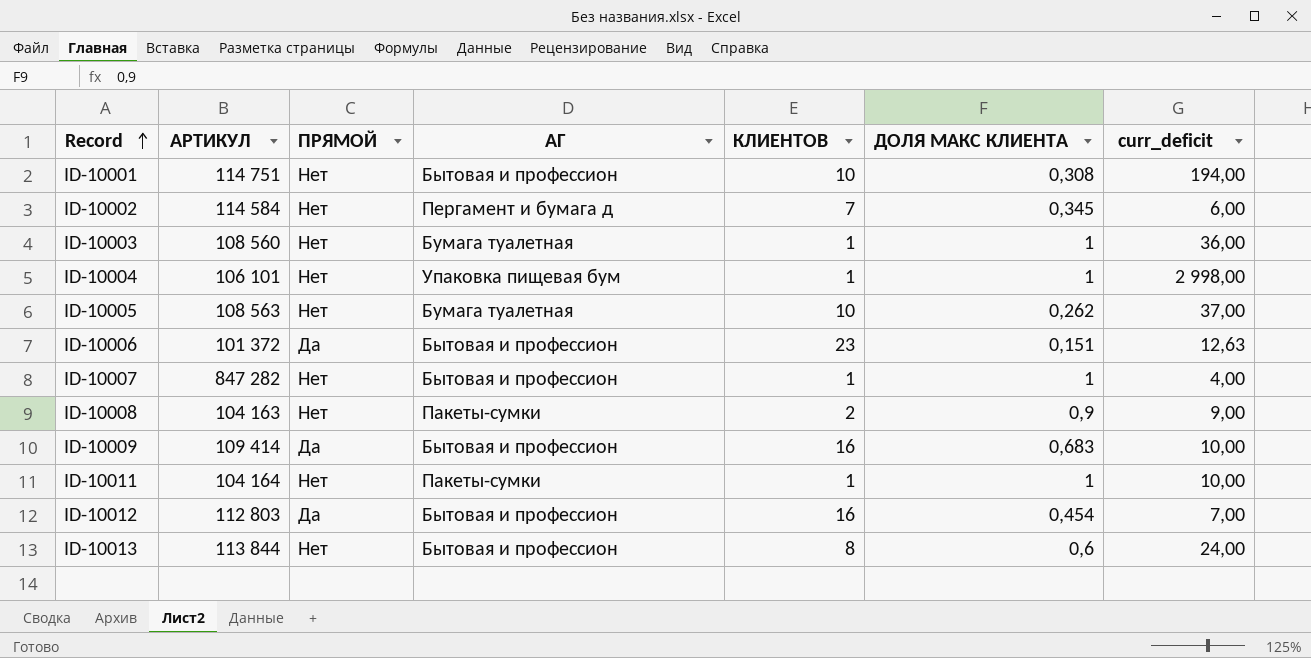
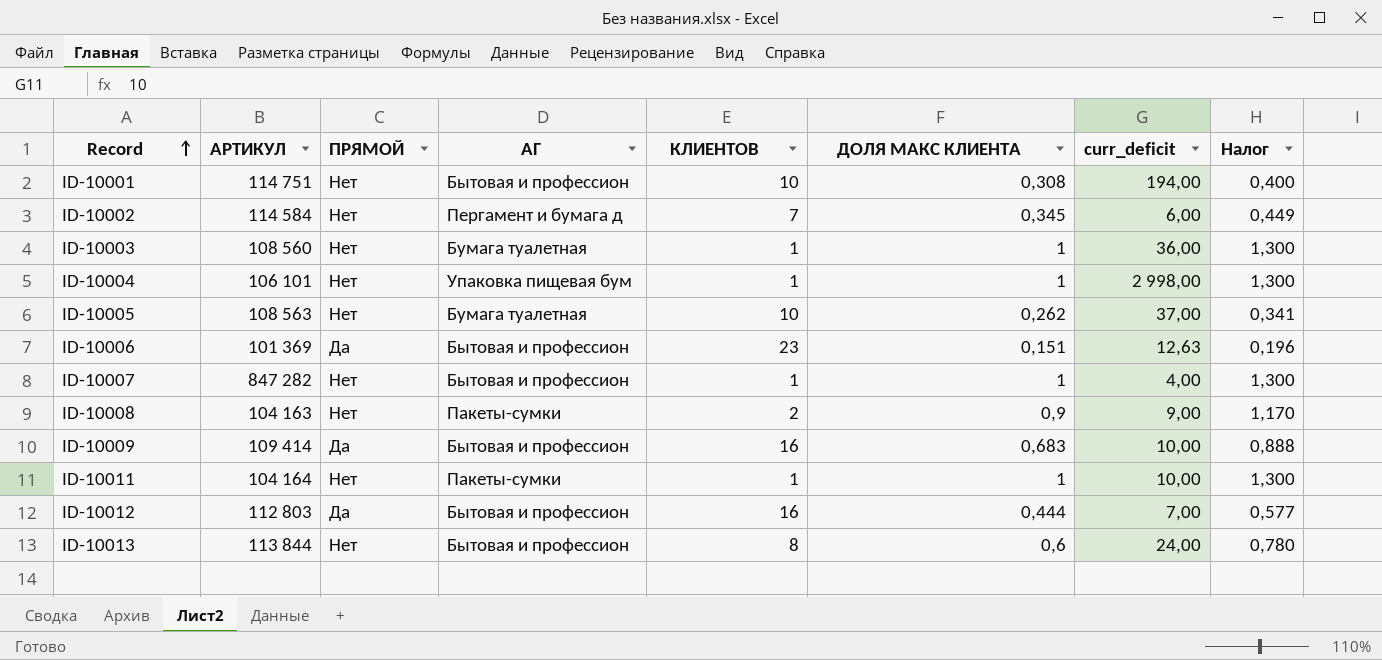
column Налог | formula: none -> [ДОЛЯ МАКС КЛИЕНТА] * 1,3
ID-10006 | АРТИКУЛ: 101 372 -> 101 369
ID-10012 | ДОЛЯ МАКС КЛИЕНТА: 0,454 -> 0,444

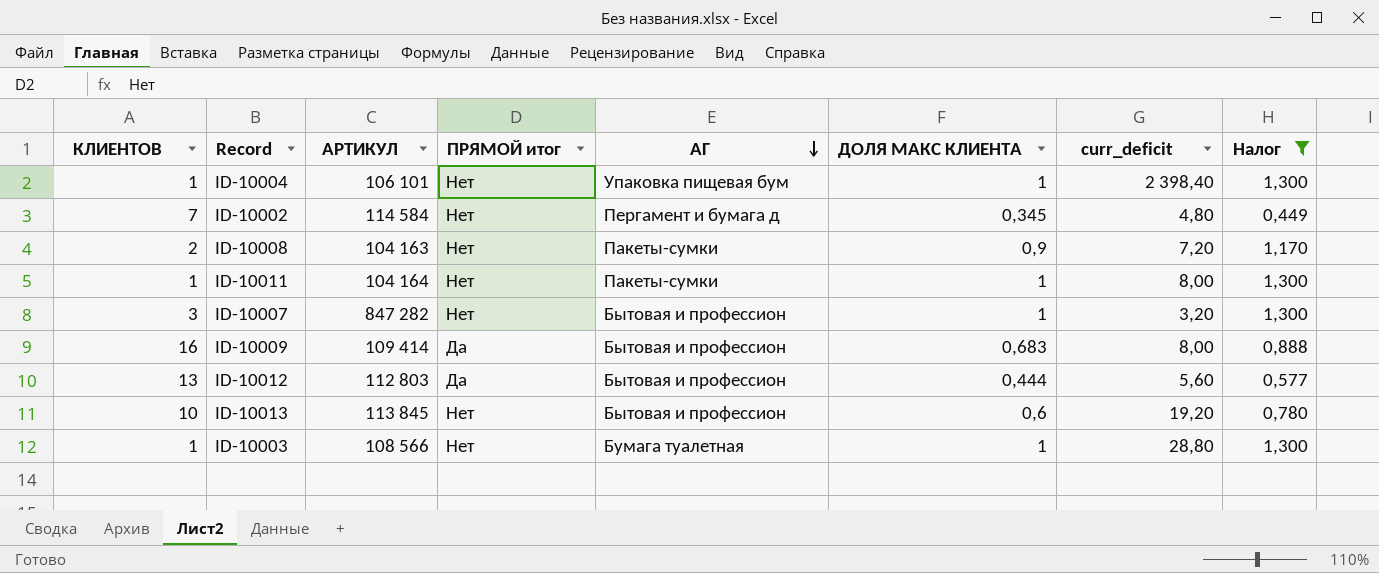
filter: none -> Налог >= 0,449
row order: Record ascending -> АГ descending
column КЛИЕНТОВ | position: 5 -> 1
column name: ПРЯМОЙ -> ПРЯМОЙ итог
ID-10004 | curr_deficit: 2 998,00 -> 2 398,40
ID-10002 | curr_deficit: 6,00 -> 4,80
ID-10008 | curr_deficit: 9,00 -> 7,20
ID-10011 | curr_deficit: 10,00 -> 8,00
ID-10007 | КЛИЕНТОВ: 1 -> 3
ID-10007 | curr_deficit: 4,00 -> 3,20
ID-10009 | curr_deficit: 10,00 -> 8,00
ID-10012 | КЛИЕНТОВ: 16 -> 13
ID-10012 | curr_deficit: 7,00 -> 5,60
ID-10013 | КЛИЕНТОВ: 8 -> 10
ID-10013 | АРТИКУЛ: 113 844 -> 113 845
ID-10013 | curr_deficit: 24,00 -> 19,20
ID-10003 | АРТИКУЛ: 108 560 -> 108 566
ID-10003 | curr_deficit: 36,00 -> 28,80

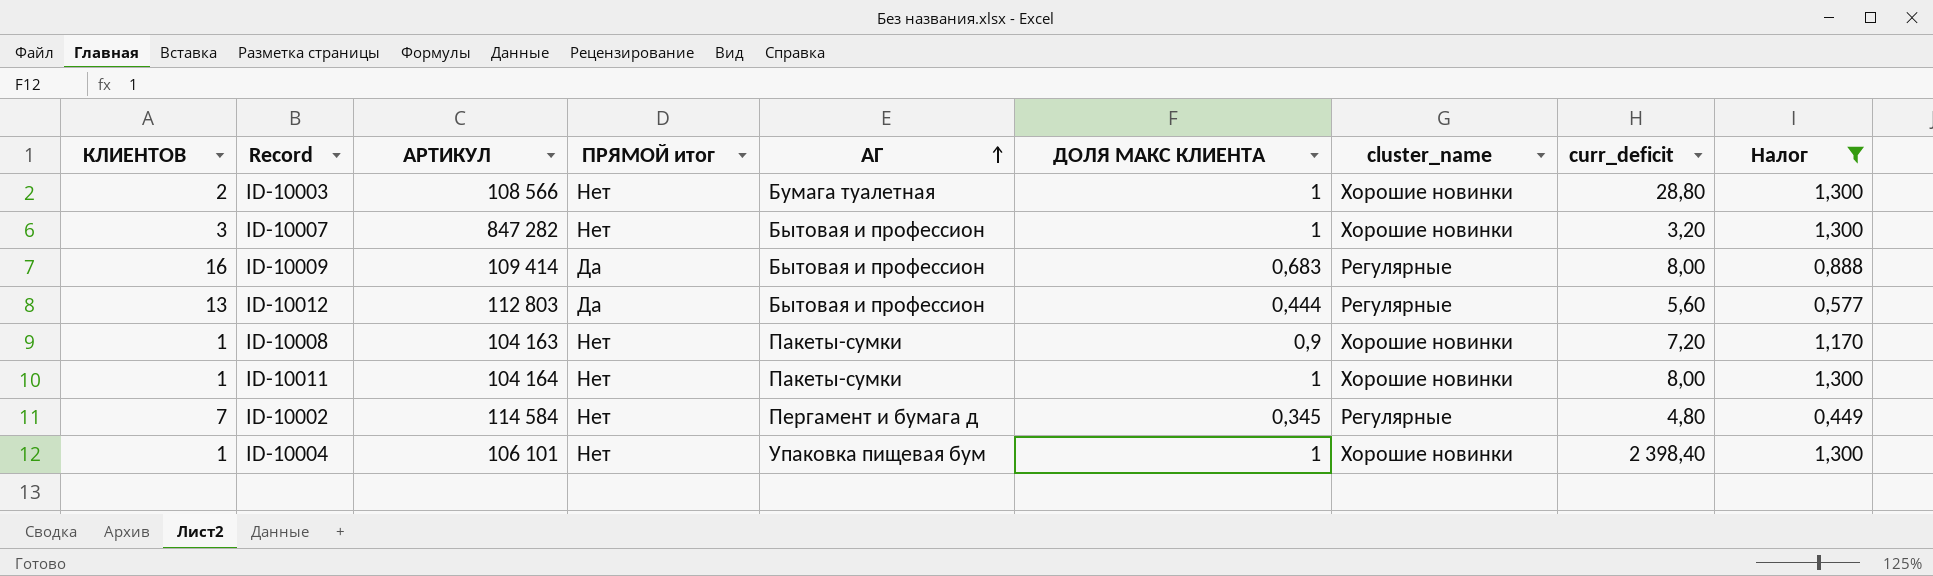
row order: АГ descending -> АГ ascending
column cluster_name | position: none -> 7
row ID-10013: 10 | 113 845 | Нет | Бытовая и профессион | 0,6 | 19,20 | 0,780 -> none
ID-10003 | КЛИЕНТОВ: 1 -> 2
ID-10008 | КЛИЕНТОВ: 2 -> 1

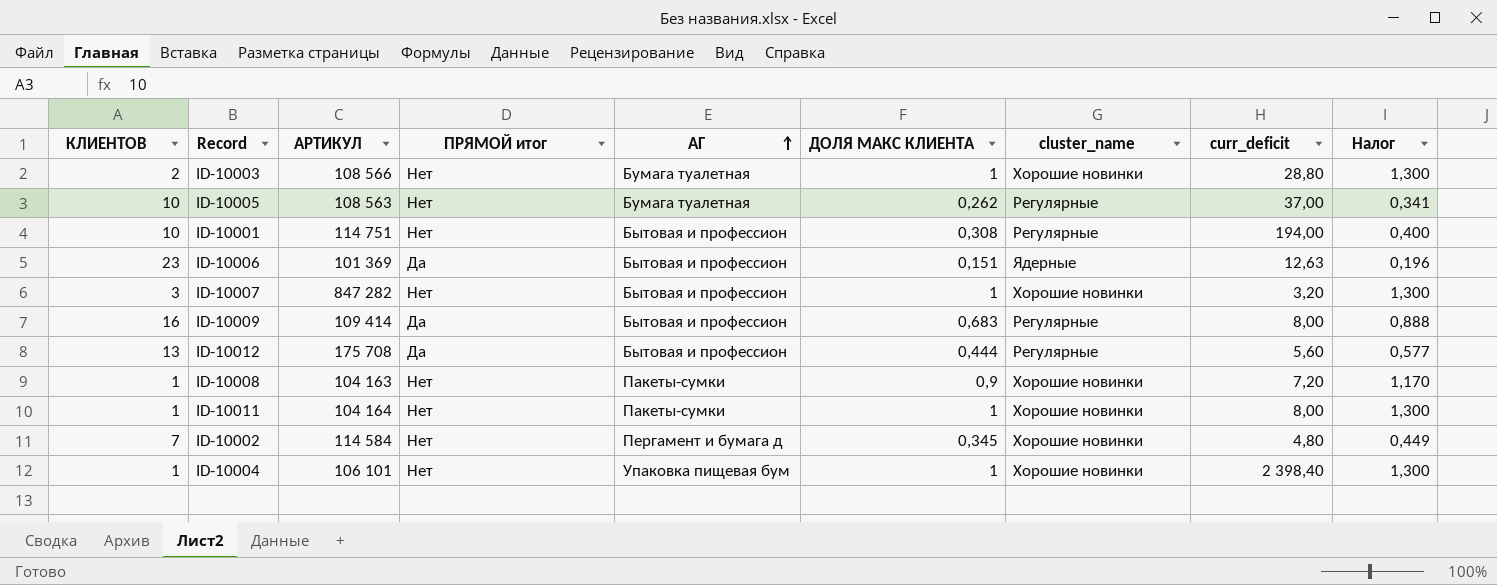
filter: Налог >= 0,449 -> none
ID-10012 | АРТИКУЛ: 112 803 -> 175 708
ID-10002 | cluster_name: Регулярные -> Хорошие новинки

